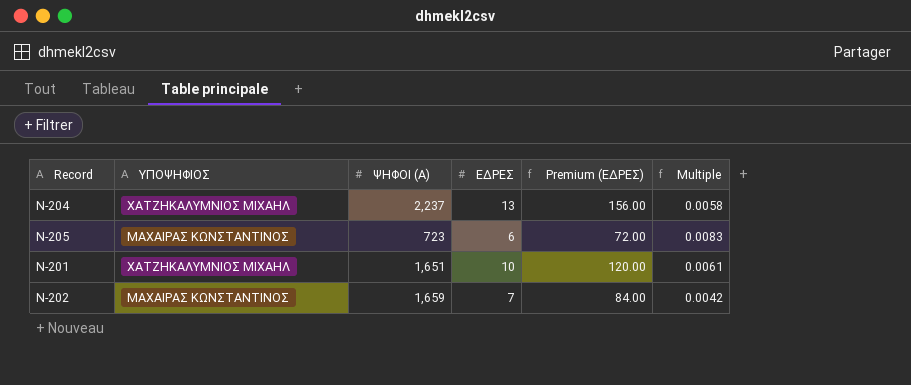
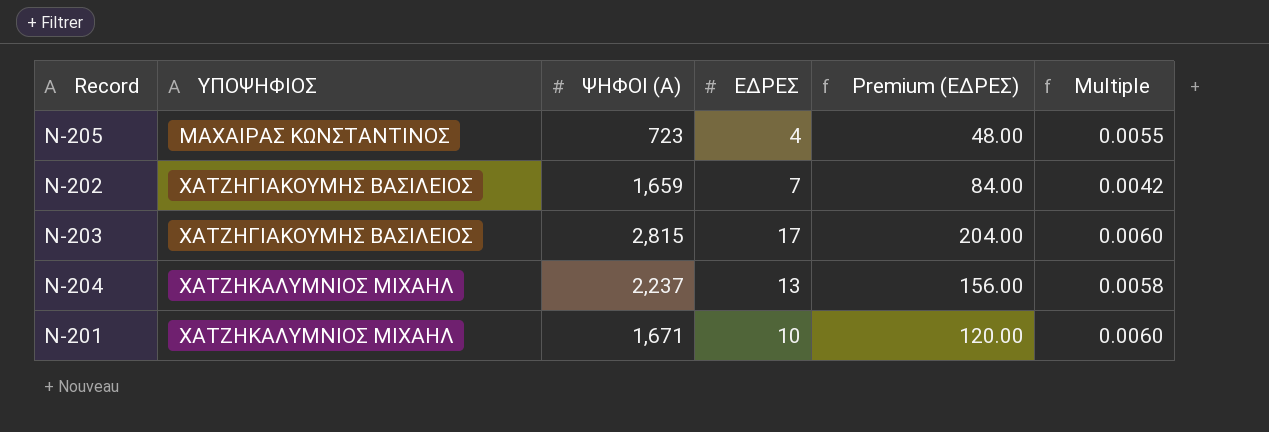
row order: none -> ΥΠΟΨΗΦΙΟΣ ascending
N-205 | ΕΔΡΕΣ: 6 -> 4
N-205 | Premium (ΕΔΡΕΣ): 72.00 -> 48.00
N-205 | Multiple: 0.0083 -> 0.0055
N-202 | ΥΠΟΨΗΦΙΟΣ: ΜΑΧΑΙΡΑΣ ΚΩΝΣΤΑΝΤΙΝΟΣ -> ΧΑΤΖΗΓΙΑΚΟΥΜΗΣ ΒΑΣΙΛΕΙΟΣ
row N-203: none -> ΧΑΤΖΗΓΙΑΚΟΥΜΗΣ ΒΑΣΙΛΕΙΟΣ | 2,815 | 17 | 204.00 | 0.0060
N-201 | ΨΗΦΟΙ (Α): 1,651 -> 1,671
N-201 | Multiple: 0.0061 -> 0.0060

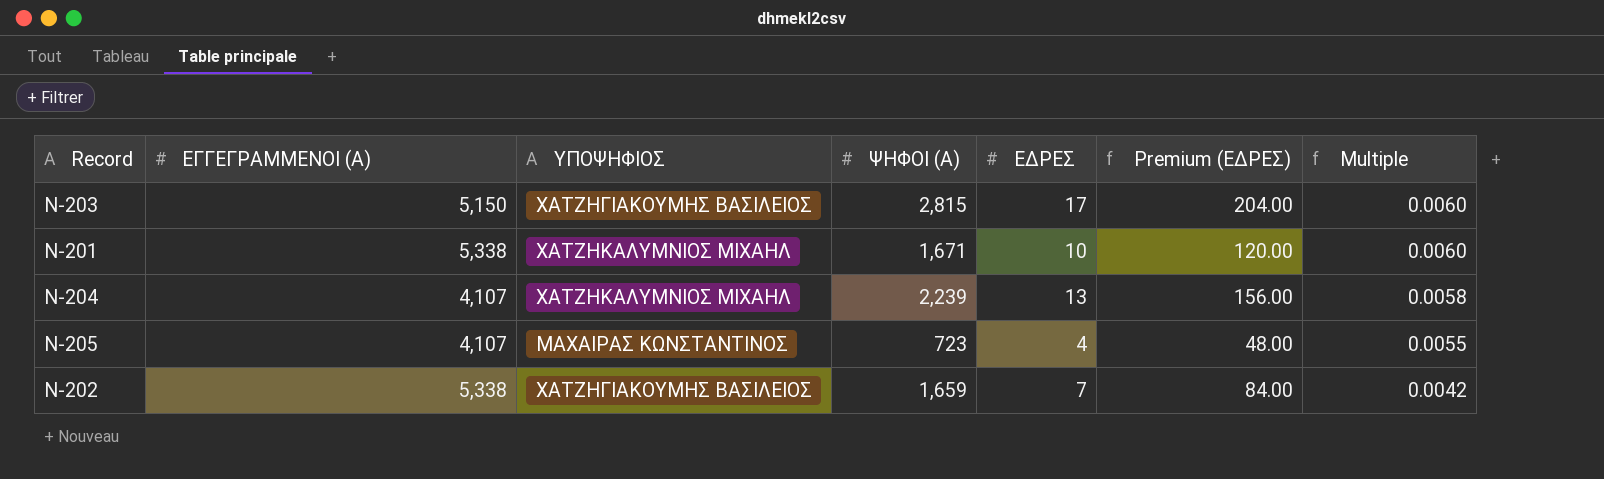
row order: ΥΠΟΨΗΦΙΟΣ ascending -> Multiple descending
column ΕΓΓΕΓΡΑΜΜΕΝΟΙ (Α) | position: none -> 2
N-204 | ΨΗΦΟΙ (Α): 2,237 -> 2,239

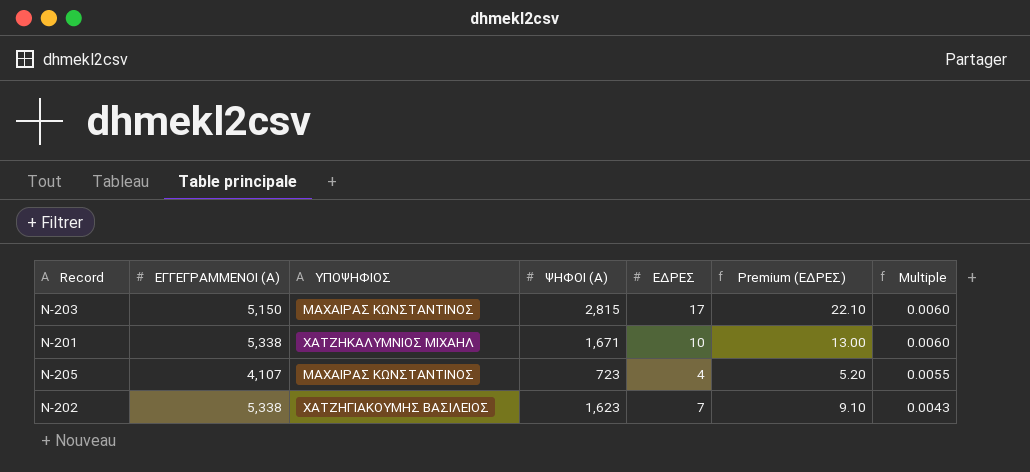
column Premium (ΕΔΡΕΣ) | formula: [ΕΔΡΕΣ] * 12 -> [ΕΔΡΕΣ] * 1.3
row N-204: 4,107 | ΧΑΤΖΗΚΑΛΥΜΝΙΟΣ ΜΙΧΑΗΛ | 2,239 | 13 | 156.00 | 0.0058 -> none
N-203 | ΥΠΟΨΗΦΙΟΣ: ΧΑΤΖΗΓΙΑΚΟΥΜΗΣ ΒΑΣΙΛΕΙΟΣ -> ΜΑΧΑΙΡΑΣ ΚΩΝΣΤΑΝΤΙΝΟΣ
N-202 | ΨΗΦΟΙ (Α): 1,659 -> 1,623
N-202 | Multiple: 0.0042 -> 0.0043

